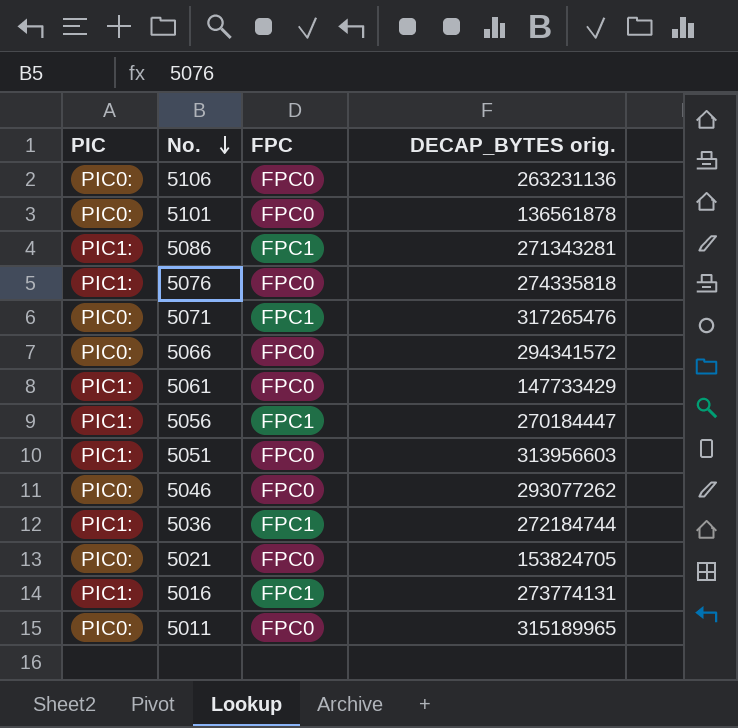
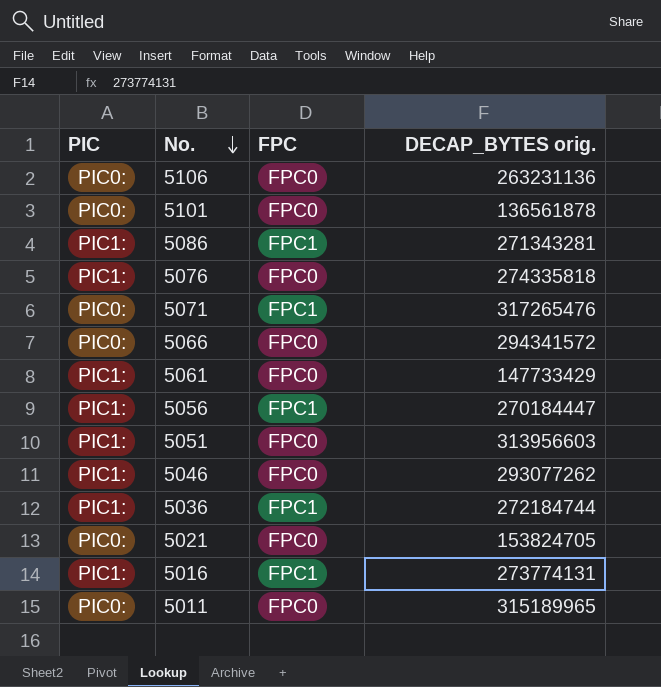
5046 | PIC: PIC0: -> PIC1:

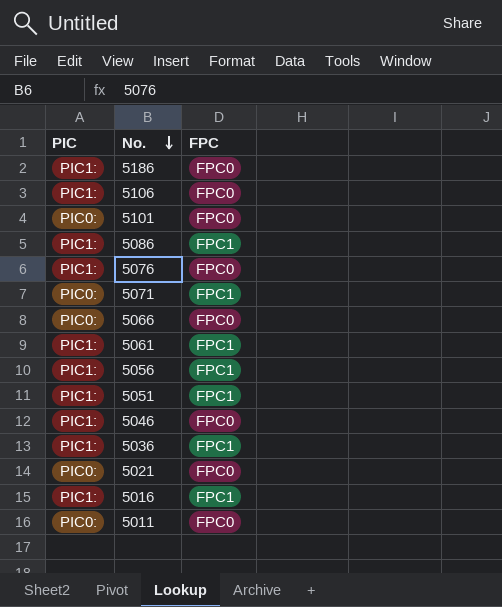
column DECAP_BYTES orig. | position: 4 -> none
row 5186: none -> PIC1: | FPC0
5106 | PIC: PIC0: -> PIC1:
5061 | FPC: FPC0 -> FPC1
5051 | FPC: FPC0 -> FPC1

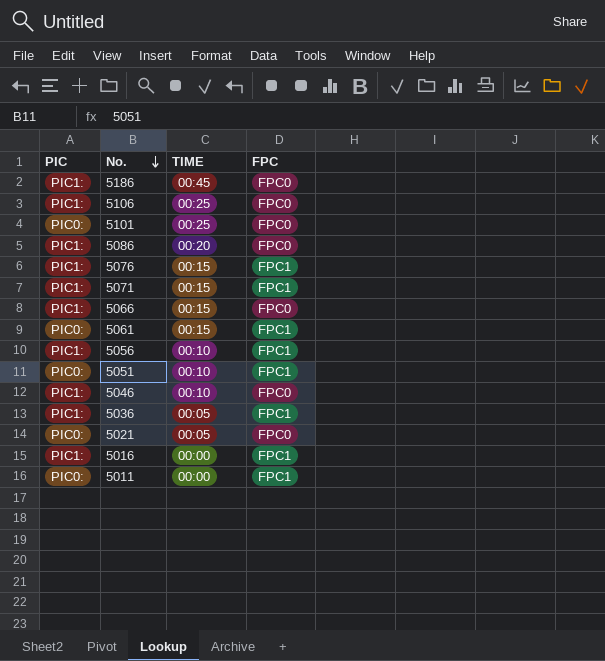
column TIME | position: none -> 3
5086 | FPC: FPC1 -> FPC0
5076 | FPC: FPC0 -> FPC1
5071 | PIC: PIC0: -> PIC1:
5066 | PIC: PIC0: -> PIC1:
5061 | PIC: PIC1: -> PIC0:
5051 | PIC: PIC1: -> PIC0:
5011 | FPC: FPC0 -> FPC1

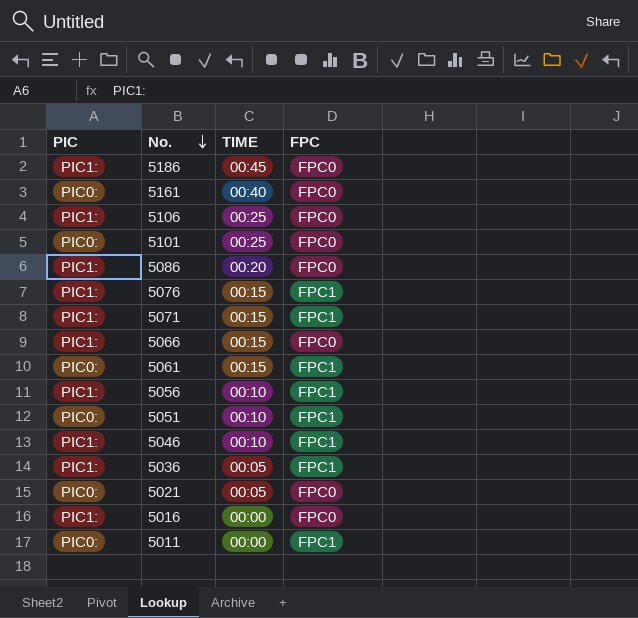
row 5161: none -> PIC0: | 00:40 | FPC0
5046 | FPC: FPC0 -> FPC1
5016 | FPC: FPC1 -> FPC0

